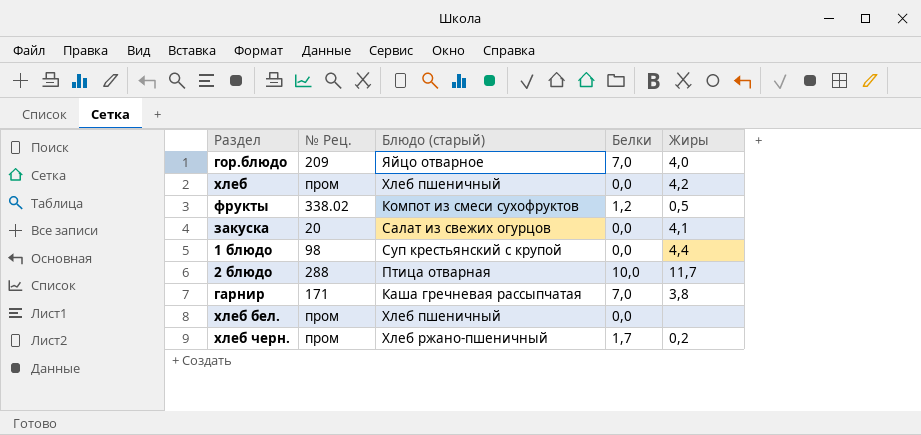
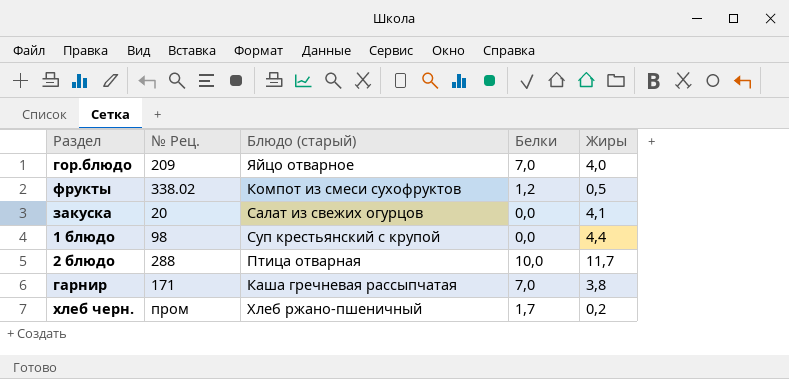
row хлеб: пром | Хлеб пшеничный | 0,0 | 4,2 -> none
row хлеб бел.: пром | Хлеб пшеничный | 0,0 | none -> none

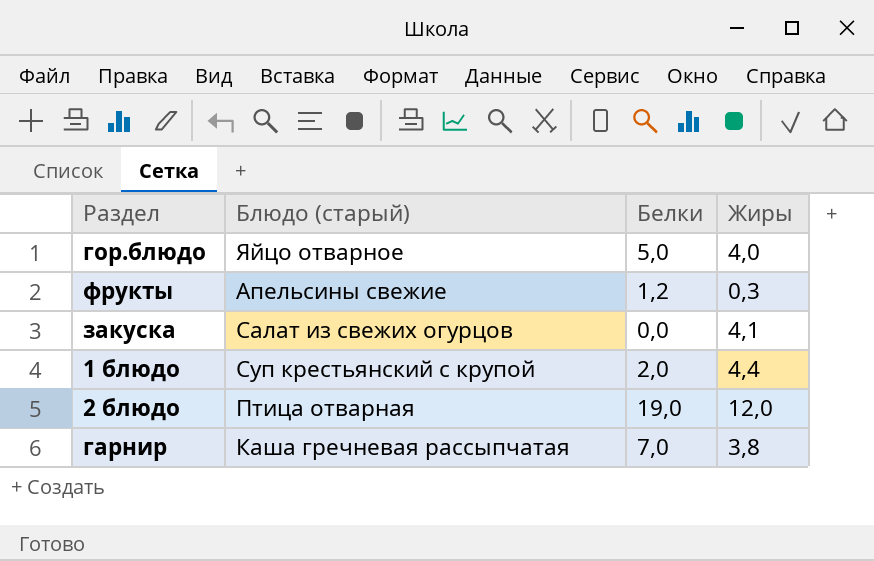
column № Рец. | position: 2 -> none
row хлеб черн.: пром | Хлеб ржано-пшеничный | 1,7 | 0,2 -> none
гор.блюдо | Белки: 7,0 -> 5,0
фрукты | Блюдо (старый): Компот из смеси сухофруктов -> Апельсины свежие
фрукты | Жиры: 0,5 -> 0,3
1 блюдо | Белки: 0,0 -> 2,0
2 блюдо | Белки: 10,0 -> 19,0
2 блюдо | Жиры: 11,7 -> 12,0

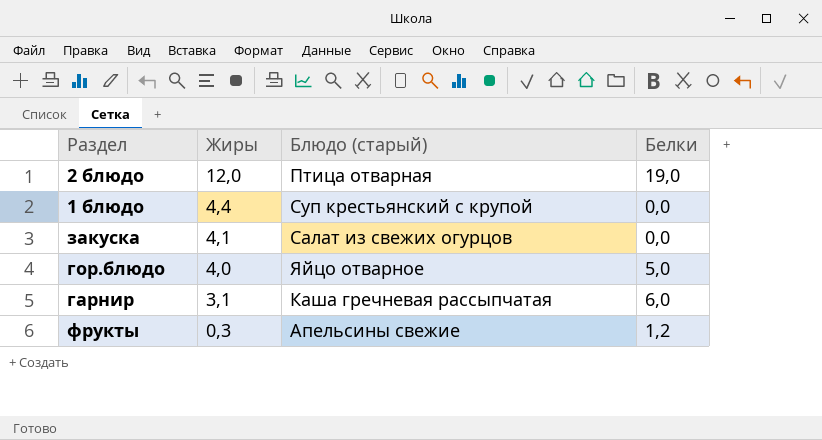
row order: none -> Жиры descending
column Жиры | position: 4 -> 2
1 блюдо | Белки: 2,0 -> 0,0
гарнир | Жиры: 3,8 -> 3,1
гарнир | Белки: 7,0 -> 6,0

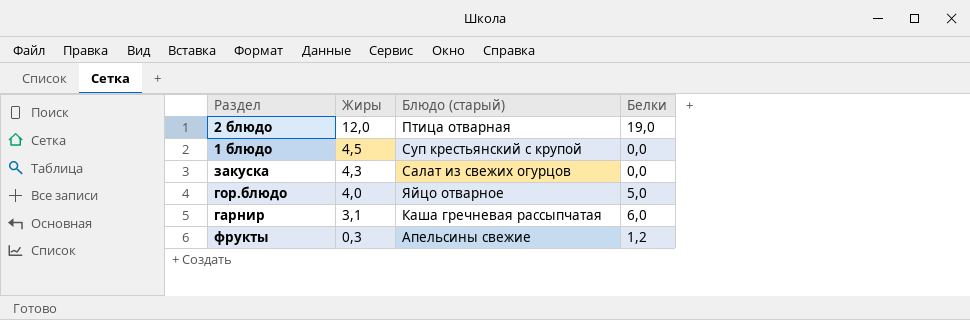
1 блюдо | Жиры: 4,4 -> 4,5
закуска | Жиры: 4,1 -> 4,3

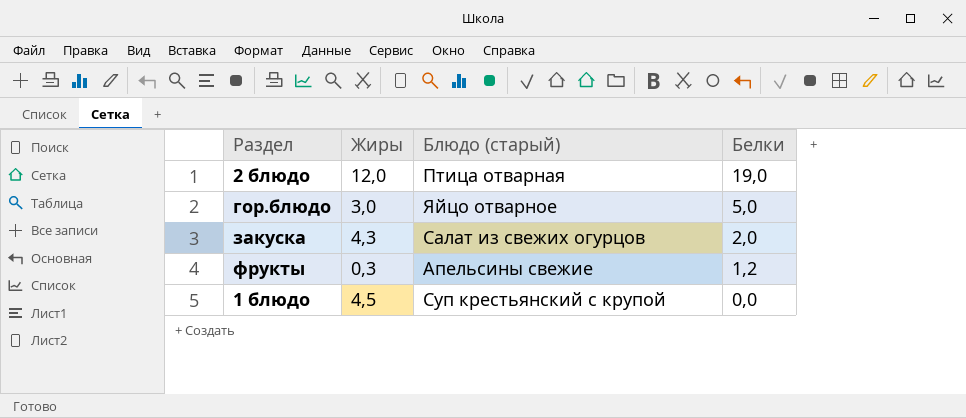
row order: Жиры descending -> Белки descending
row гарнир: 3,1 | Каша гречневая рассыпчатая | 6,0 -> none
гор.блюдо | Жиры: 4,0 -> 3,0
закуска | Белки: 0,0 -> 2,0

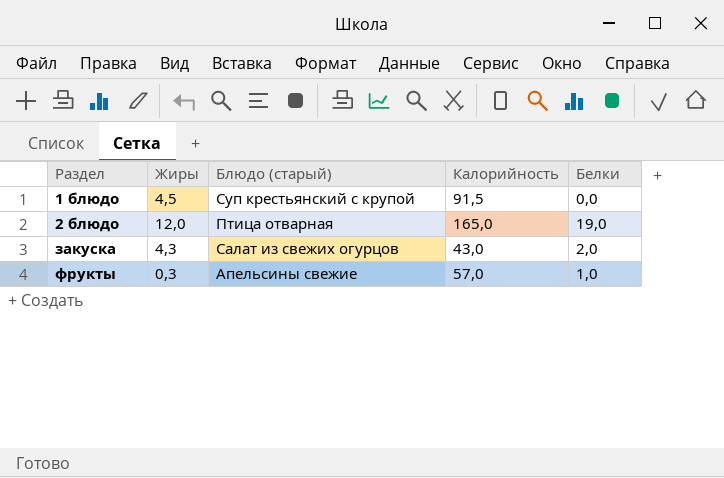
row order: Белки descending -> Раздел ascending
column Калорийность | position: none -> 4
row гор.блюдо: 3,0 | Яйцо отварное | 5,0 -> none
фрукты | Белки: 1,2 -> 1,0

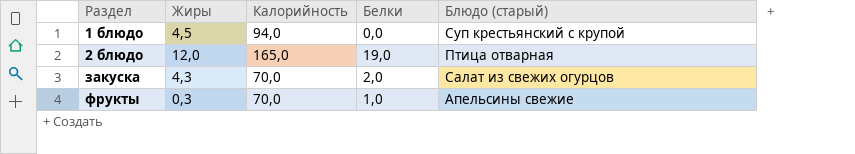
column Блюдо (старый) | position: 3 -> 5
1 блюдо | Калорийность: 91,5 -> 94,0
закуска | Калорийность: 43,0 -> 70,0
фрукты | Калорийность: 57,0 -> 70,0

